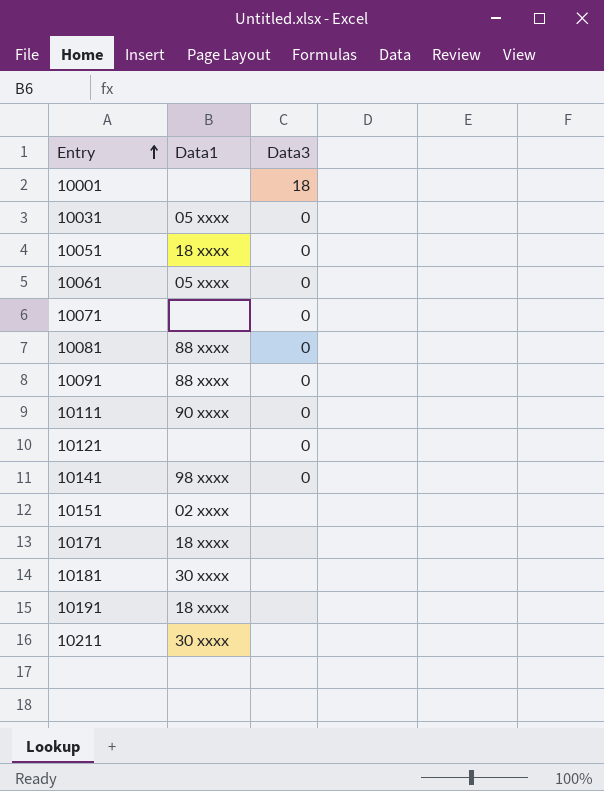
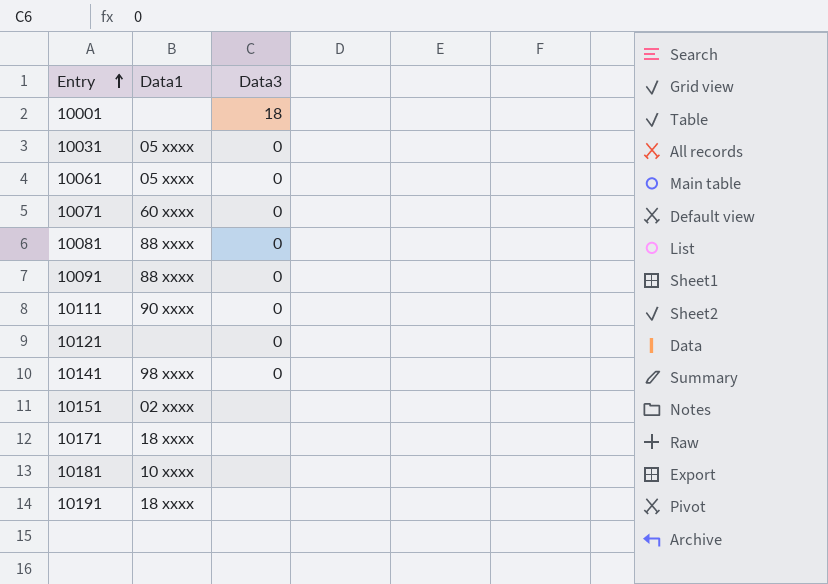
row 10051: 18 xxxx | 0 -> none
row 10211: 30 xxxx | none -> none
10071 | Data1: none -> 60 xxxx
10181 | Data1: 30 xxxx -> 10 xxxx

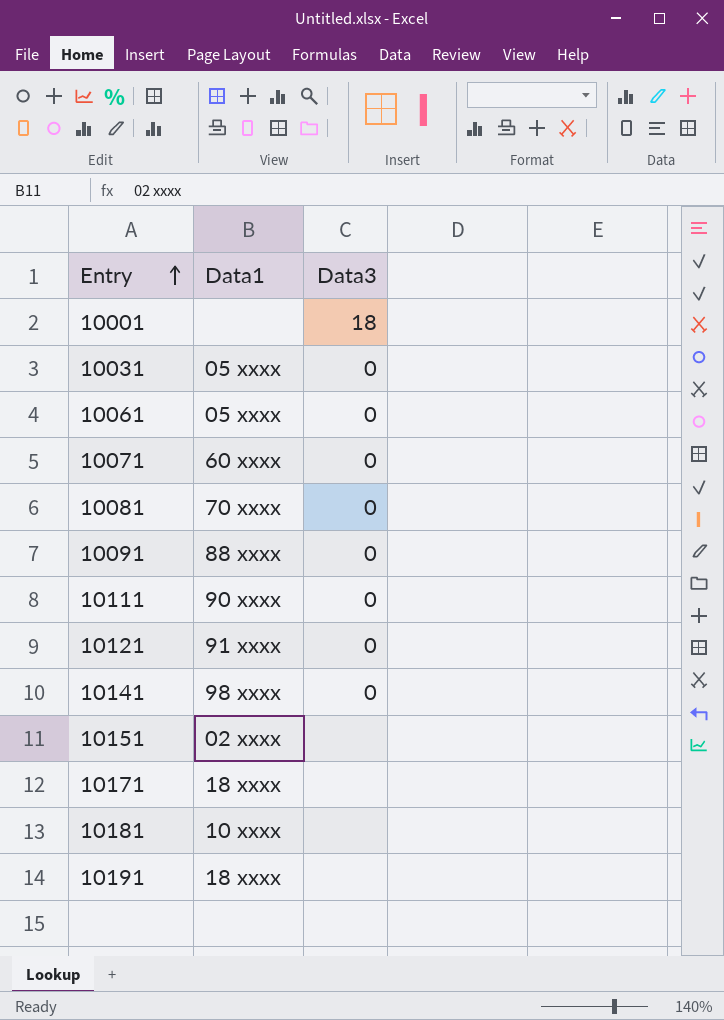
10081 | Data1: 88 xxxx -> 70 xxxx
10121 | Data1: none -> 91 xxxx

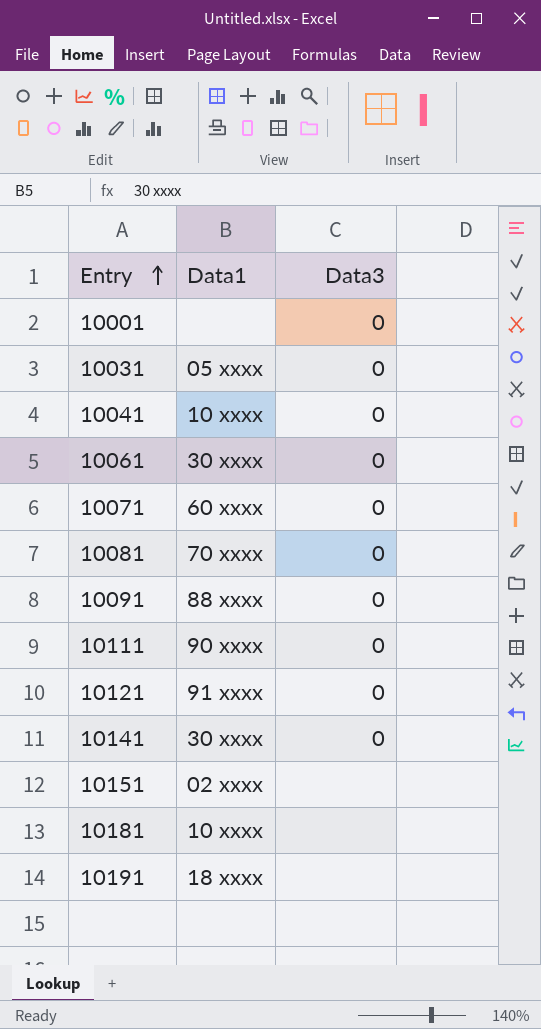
row 10171: 18 xxxx | none -> none
10001 | Data3: 18 -> 0
row 10041: none -> 10 xxxx | 0
10061 | Data1: 05 xxxx -> 30 xxxx
10141 | Data1: 98 xxxx -> 30 xxxx

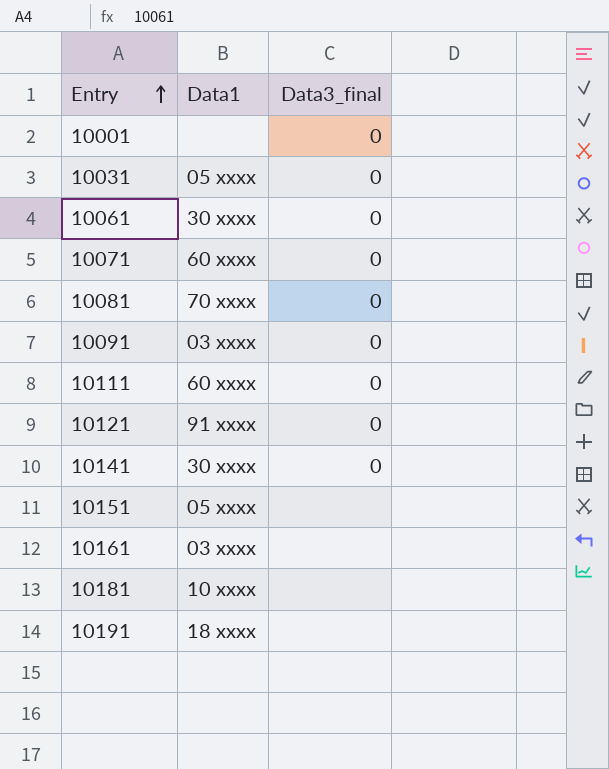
column name: Data3 -> Data3_final
row 10041: 10 xxxx | 0 -> none
10091 | Data1: 88 xxxx -> 03 xxxx
10111 | Data1: 90 xxxx -> 60 xxxx
10151 | Data1: 02 xxxx -> 05 xxxx
row 10161: none -> 03 xxxx | none

